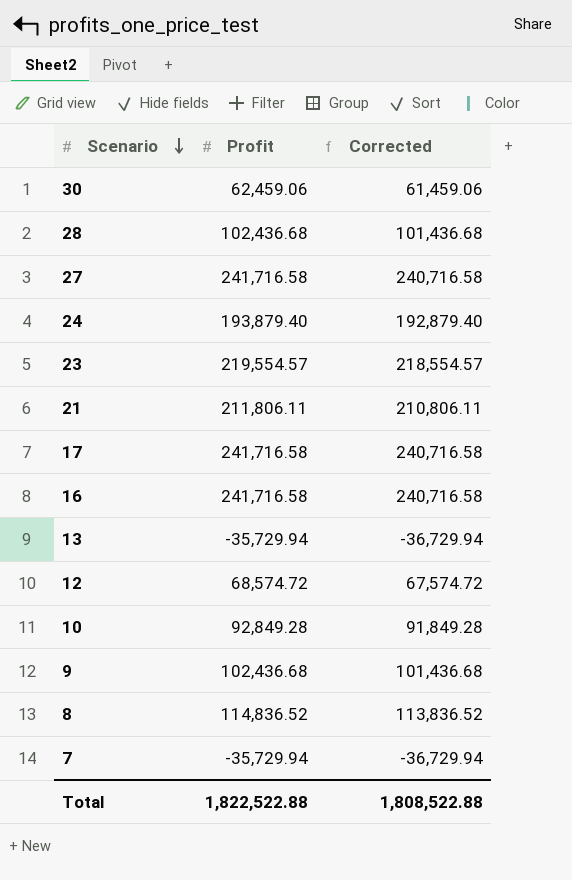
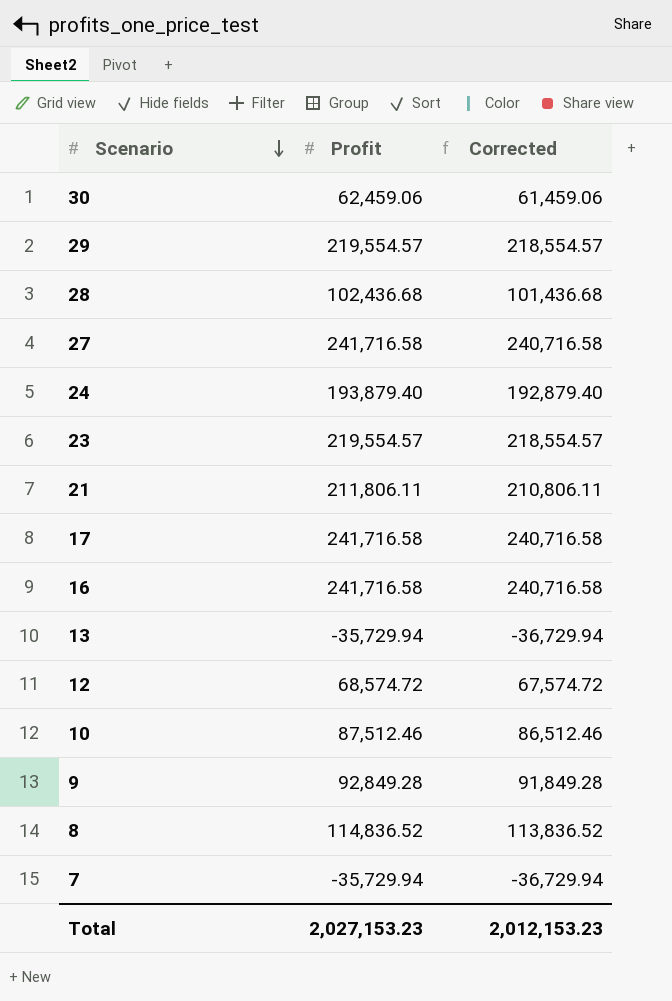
row 29: none -> 219,554.57 | 218,554.57
10 | Profit: 92,849.28 -> 87,512.46
10 | Corrected: 91,849.28 -> 86,512.46
9 | Profit: 102,436.68 -> 92,849.28
9 | Corrected: 101,436.68 -> 91,849.28
Total | Profit: 1,822,522.88 -> 2,027,153.23
Total | Corrected: 1,808,522.88 -> 2,012,153.23

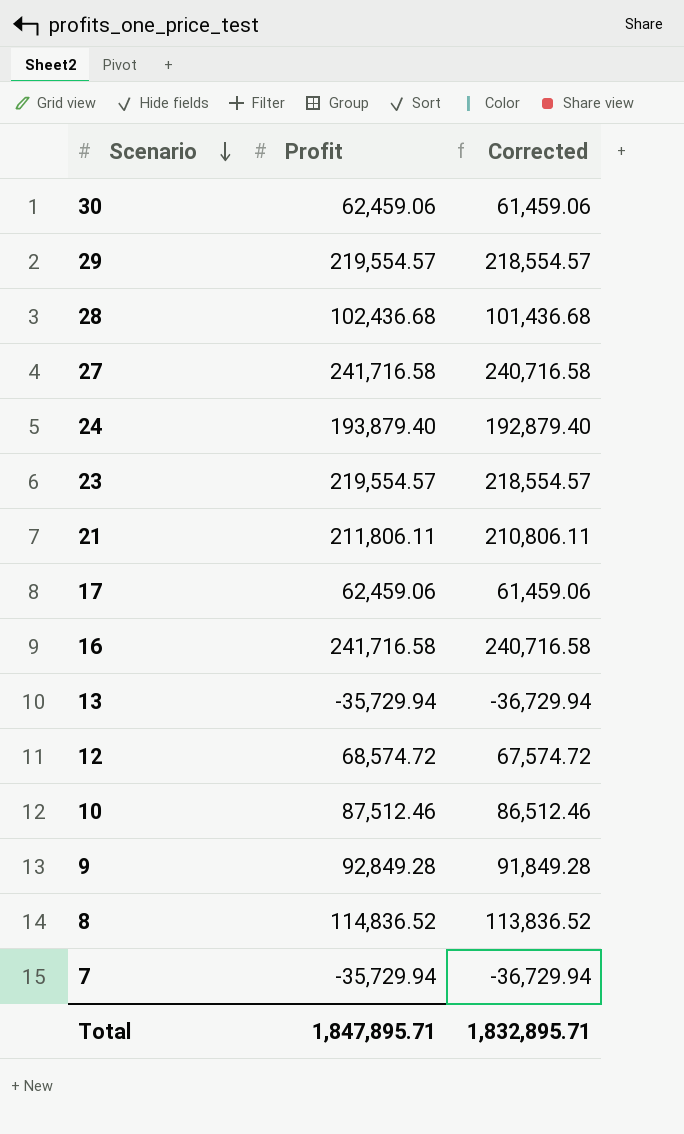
17 | Profit: 241,716.58 -> 62,459.06
17 | Corrected: 240,716.58 -> 61,459.06
Total | Profit: 2,027,153.23 -> 1,847,895.71
Total | Corrected: 2,012,153.23 -> 1,832,895.71

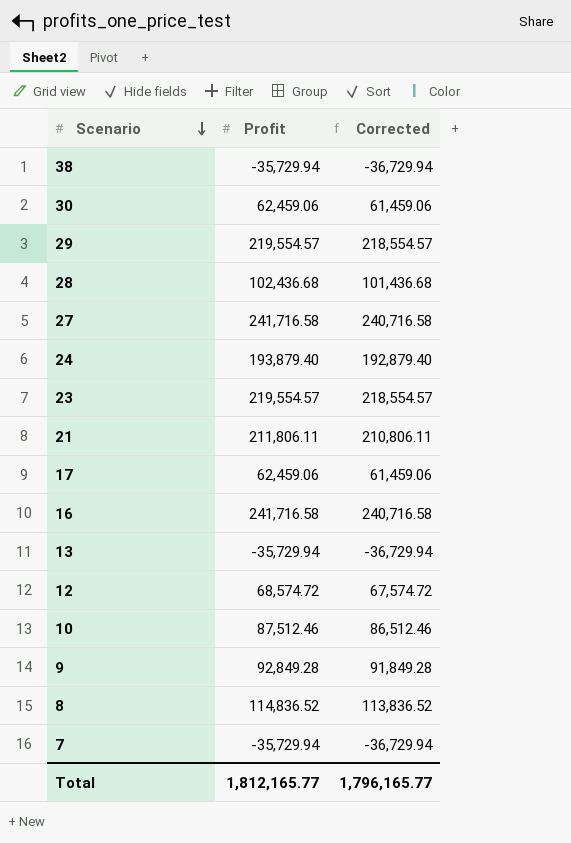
row 38: none -> -35,729.94 | -36,729.94
Total | Profit: 1,847,895.71 -> 1,812,165.77
Total | Corrected: 1,832,895.71 -> 1,796,165.77

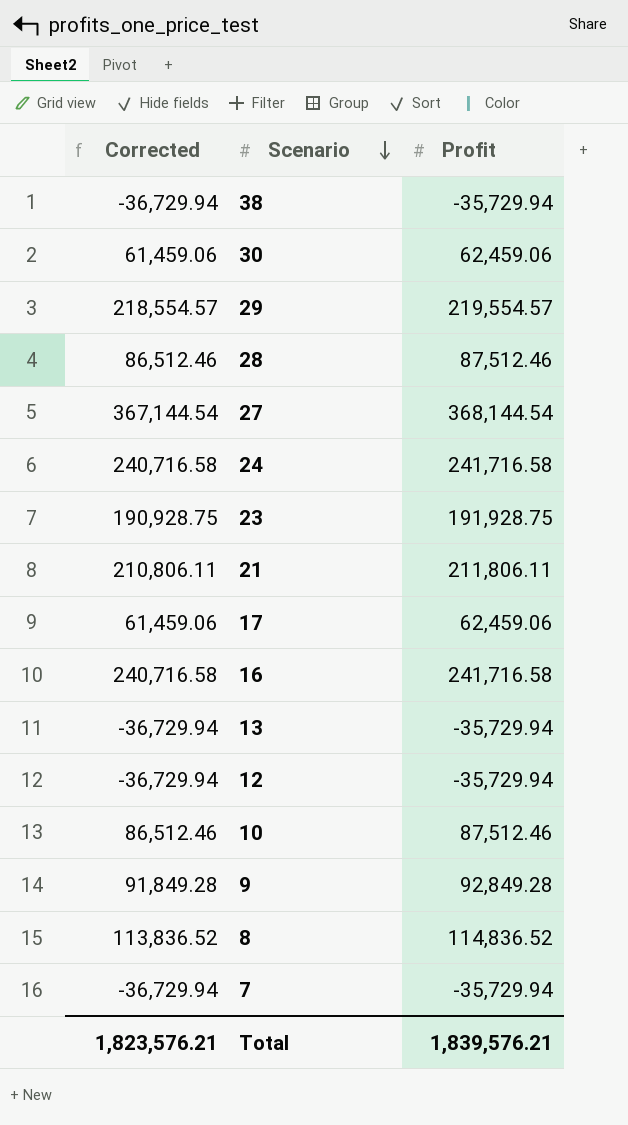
column Corrected | position: 3 -> 1
28 | Corrected: 101,436.68 -> 86,512.46
28 | Profit: 102,436.68 -> 87,512.46
27 | Corrected: 240,716.58 -> 367,144.54
27 | Profit: 241,716.58 -> 368,144.54
24 | Corrected: 192,879.40 -> 240,716.58
24 | Profit: 193,879.40 -> 241,716.58
23 | Corrected: 218,554.57 -> 190,928.75
23 | Profit: 219,554.57 -> 191,928.75
12 | Corrected: 67,574.72 -> -36,729.94
12 | Profit: 68,574.72 -> -35,729.94
Total | Corrected: 1,796,165.77 -> 1,823,576.21
Total | Profit: 1,812,165.77 -> 1,839,576.21

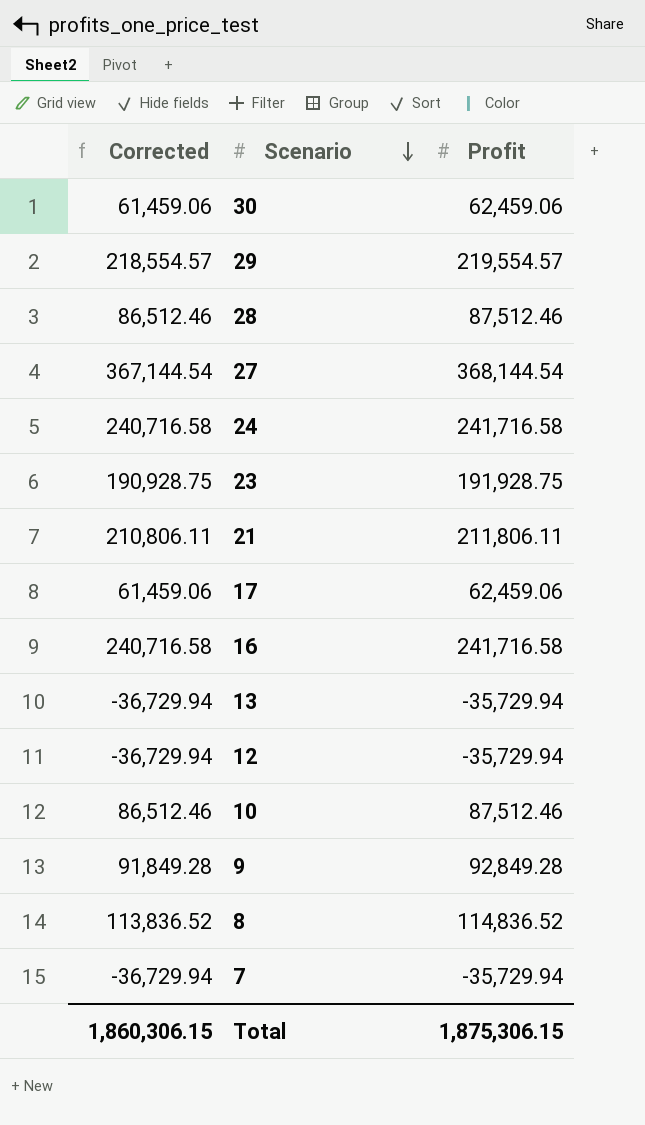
row 38: -36,729.94 | -35,729.94 -> none
Total | Corrected: 1,823,576.21 -> 1,860,306.15
Total | Profit: 1,839,576.21 -> 1,875,306.15

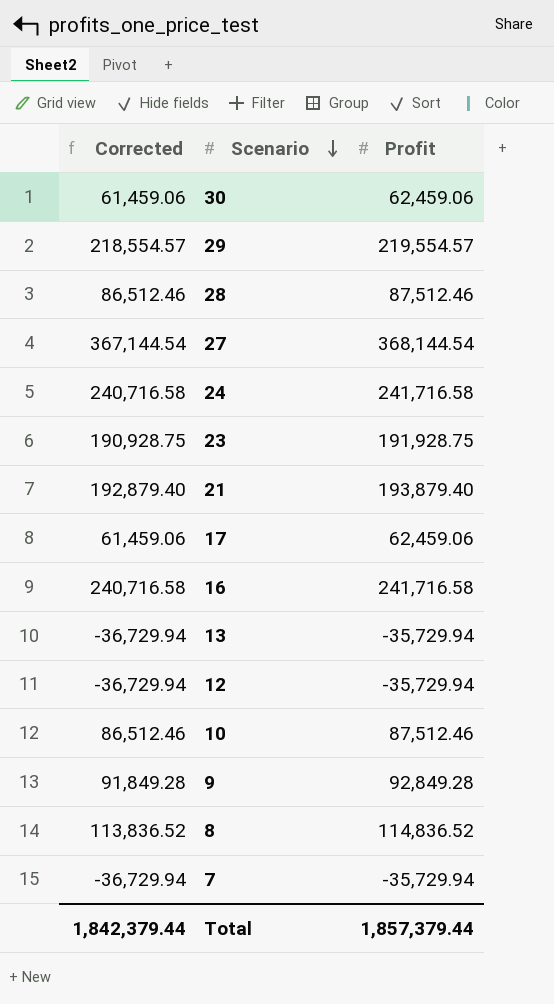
21 | Corrected: 210,806.11 -> 192,879.40
21 | Profit: 211,806.11 -> 193,879.40
Total | Corrected: 1,860,306.15 -> 1,842,379.44
Total | Profit: 1,875,306.15 -> 1,857,379.44

